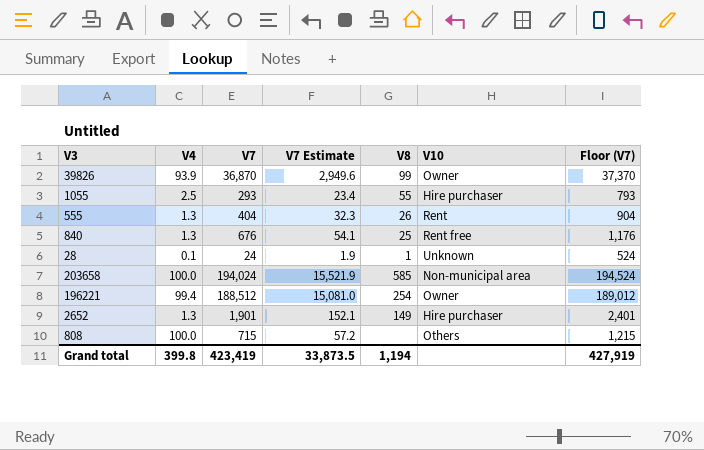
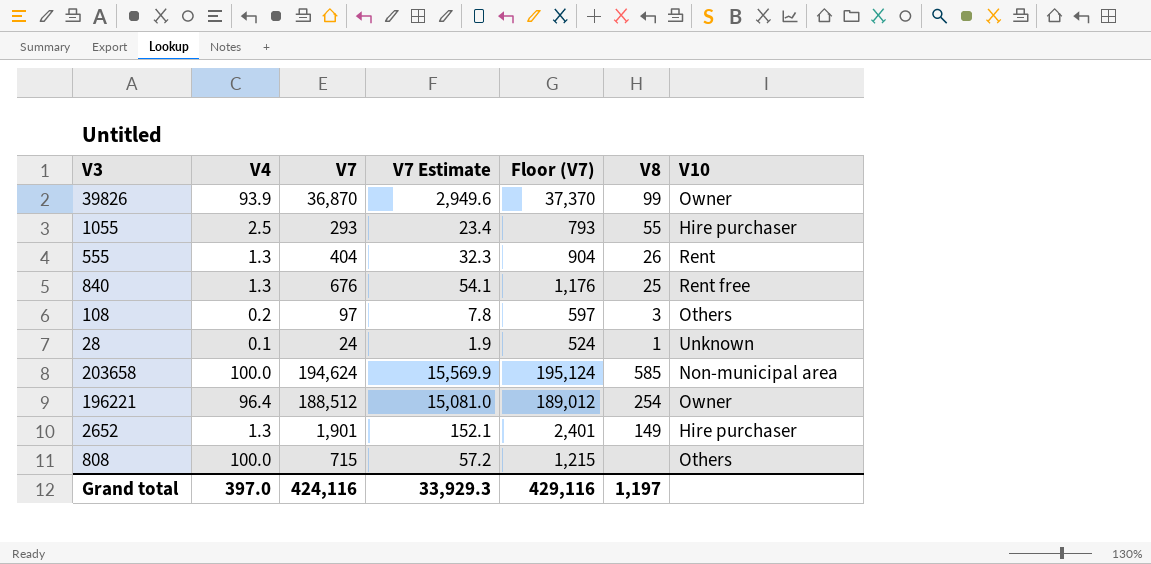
column Floor (V7) | position: 7 -> 5
row 108: none -> 0.2 | 97 | 7.8 | 597 | 3 | Others
203658 | V7: 194,024 -> 194,624
203658 | V7 Estimate: 15,521.9 -> 15,569.9
203658 | Floor (V7): 194,524 -> 195,124
196221 | V4: 99.4 -> 96.4
Grand total | V4: 399.8 -> 397.0
Grand total | V7: 423,419 -> 424,116
Grand total | V7 Estimate: 33,873.5 -> 33,929.3
Grand total | Floor (V7): 427,919 -> 429,116
Grand total | V8: 1,194 -> 1,197

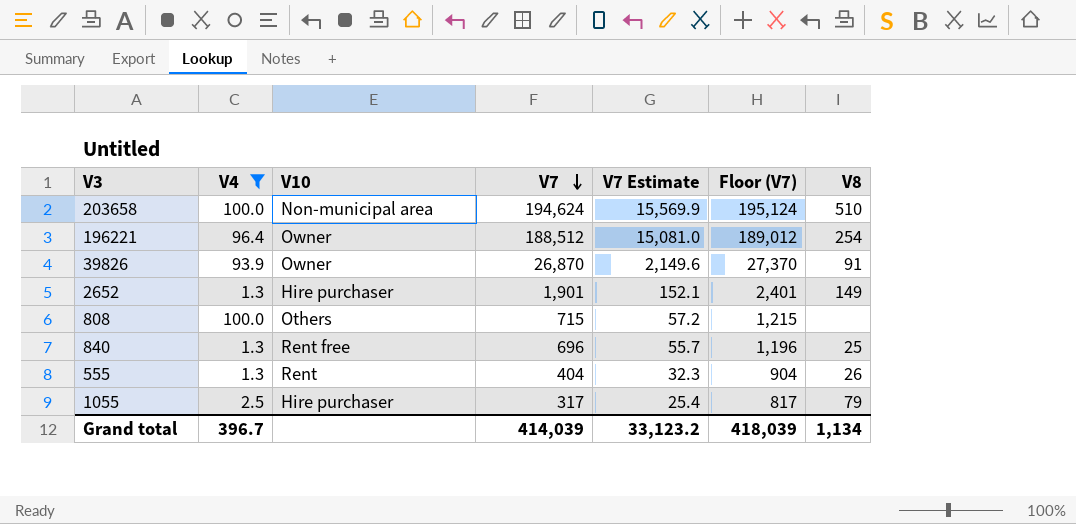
filter: none -> V4 >= 1.3
row order: none -> V7 descending
column V10 | position: 7 -> 3
203658 | V8: 585 -> 510
39826 | V7: 36,870 -> 26,870
39826 | V7 Estimate: 2,949.6 -> 2,149.6
39826 | Floor (V7): 37,370 -> 27,370
39826 | V8: 99 -> 91
840 | V7: 676 -> 696
840 | V7 Estimate: 54.1 -> 55.7
840 | Floor (V7): 1,176 -> 1,196
1055 | V7: 293 -> 317
1055 | V7 Estimate: 23.4 -> 25.4
1055 | Floor (V7): 793 -> 817
1055 | V8: 55 -> 79
Grand total | V4: 397.0 -> 396.7
Grand total | V7: 424,116 -> 414,039
Grand total | V7 Estimate: 33,929.3 -> 33,123.2
Grand total | Floor (V7): 429,116 -> 418,039
Grand total | V8: 1,197 -> 1,134

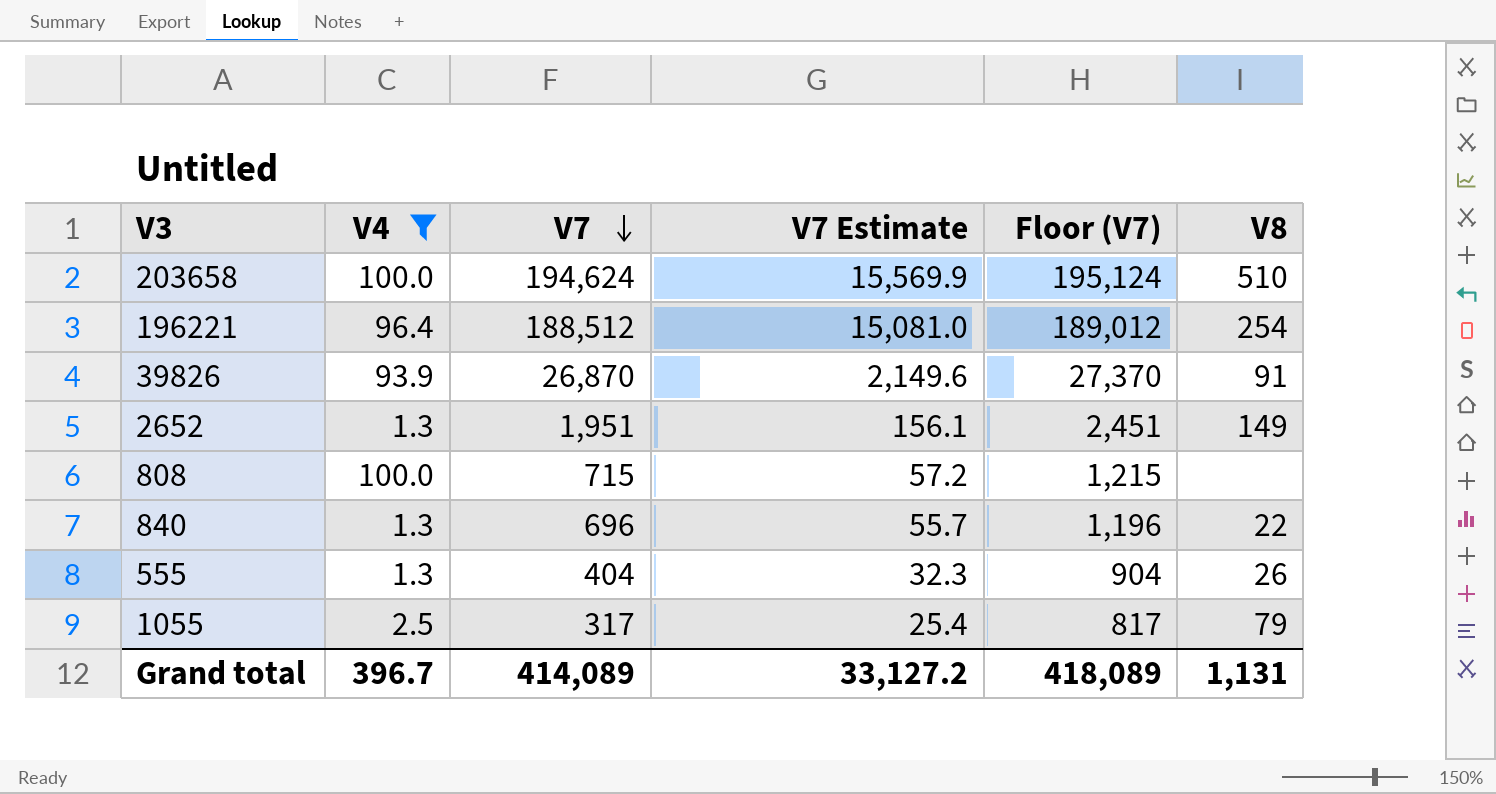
column V10 | position: 3 -> none
2652 | V7: 1,901 -> 1,951
2652 | V7 Estimate: 152.1 -> 156.1
2652 | Floor (V7): 2,401 -> 2,451
840 | V8: 25 -> 22
Grand total | V7: 414,039 -> 414,089
Grand total | V7 Estimate: 33,123.2 -> 33,127.2
Grand total | Floor (V7): 418,039 -> 418,089
Grand total | V8: 1,134 -> 1,131

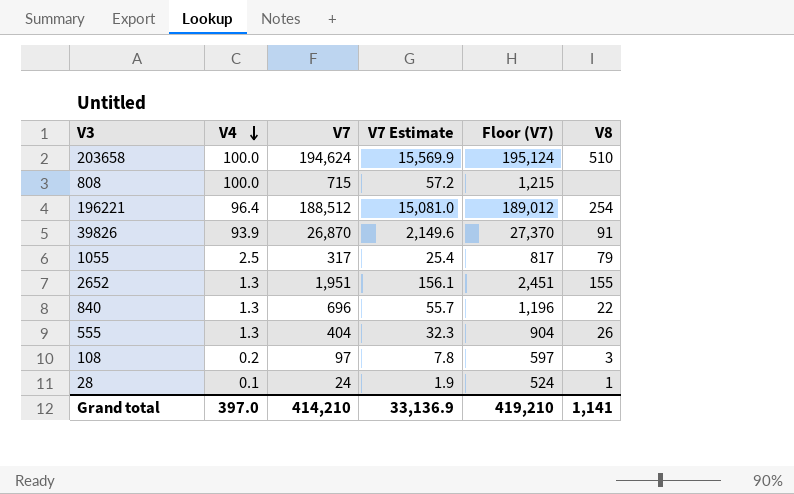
filter: V4 >= 1.3 -> none
row order: V7 descending -> V4 descending
2652 | V8: 149 -> 155
Grand total | V4: 396.7 -> 397.0
Grand total | V7: 414,089 -> 414,210
Grand total | V7 Estimate: 33,127.2 -> 33,136.9
Grand total | Floor (V7): 418,089 -> 419,210
Grand total | V8: 1,131 -> 1,141

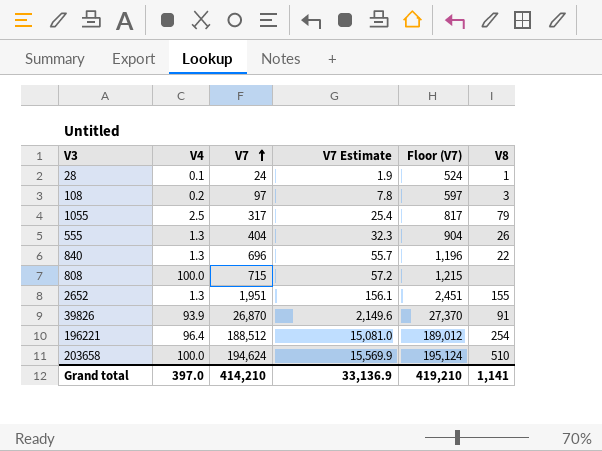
row order: V4 descending -> V7 ascending

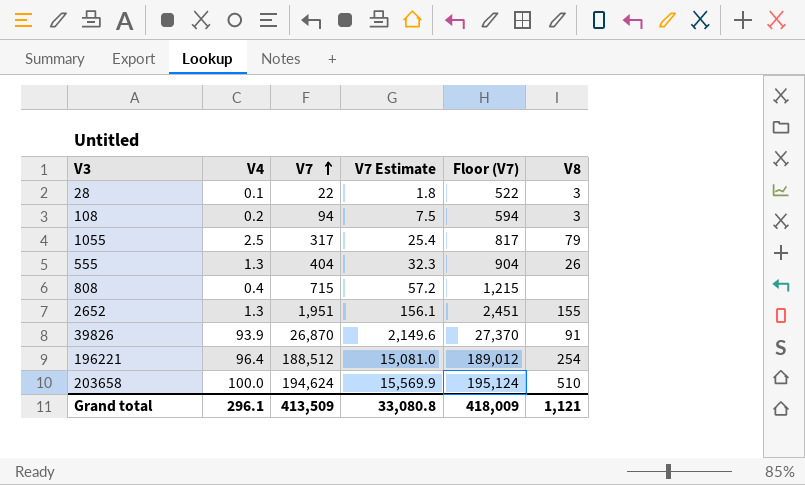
row 840: 1.3 | 696 | 55.7 | 1,196 | 22 -> none
28 | V7: 24 -> 22
28 | V7 Estimate: 1.9 -> 1.8
28 | Floor (V7): 524 -> 522
28 | V8: 1 -> 3
108 | V7: 97 -> 94
108 | V7 Estimate: 7.8 -> 7.5
108 | Floor (V7): 597 -> 594
808 | V4: 100.0 -> 0.4
Grand total | V4: 397.0 -> 296.1
Grand total | V7: 414,210 -> 413,509
Grand total | V7 Estimate: 33,136.9 -> 33,080.8
Grand total | Floor (V7): 419,210 -> 418,009
Grand total | V8: 1,141 -> 1,121

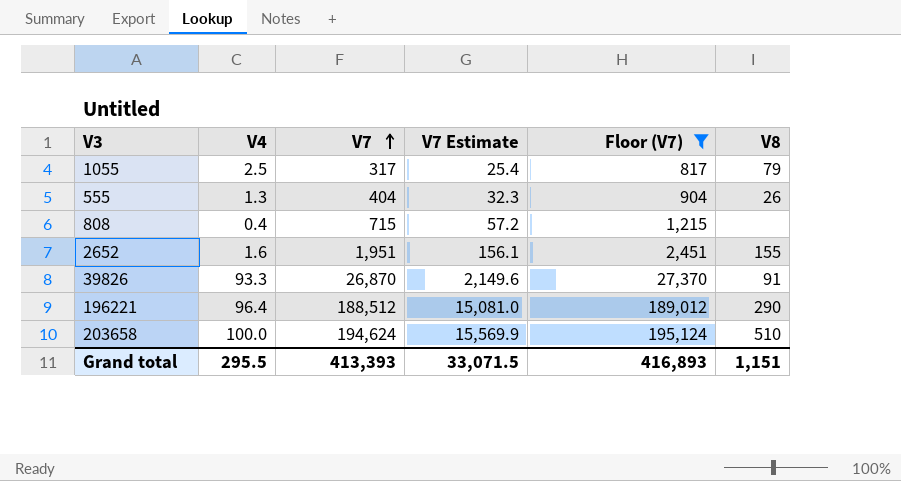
filter: none -> Floor (V7) >= 817
2652 | V4: 1.3 -> 1.6
39826 | V4: 93.9 -> 93.3
196221 | V8: 254 -> 290
Grand total | V4: 296.1 -> 295.5
Grand total | V7: 413,509 -> 413,393
Grand total | V7 Estimate: 33,080.8 -> 33,071.5
Grand total | Floor (V7): 418,009 -> 416,893
Grand total | V8: 1,121 -> 1,151

